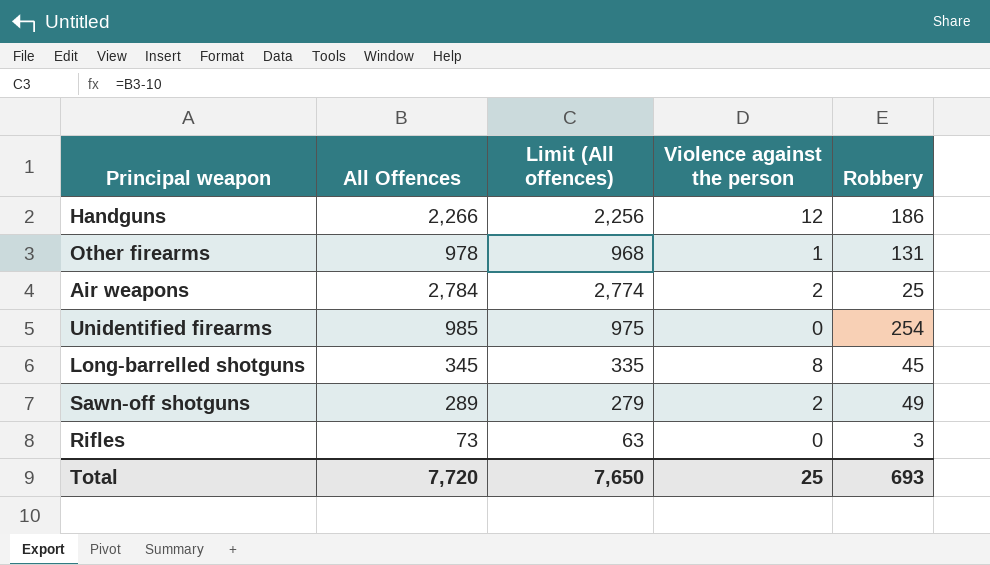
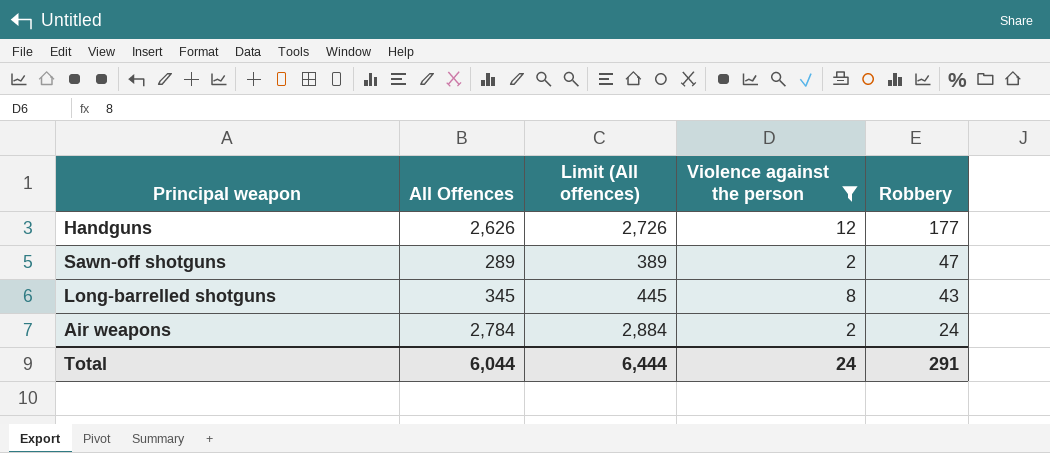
filter: none -> Violence against the person >= 2
row order: none -> Robbery descending
column Limit (All offences) | formula: [All Offences] - 10 -> [All Offences] + 100
Handguns | All Offences: 2,266 -> 2,626
Handguns | Robbery: 186 -> 177
Sawn-off shotguns | Robbery: 49 -> 47
Long-barrelled shotguns | Robbery: 45 -> 43
Air weapons | Robbery: 25 -> 24
Total | All Offences: 7,720 -> 6,044
Total | Limit (All offences): 7,650 -> 6,444
Total | Violence against the person: 25 -> 24
Total | Robbery: 693 -> 291

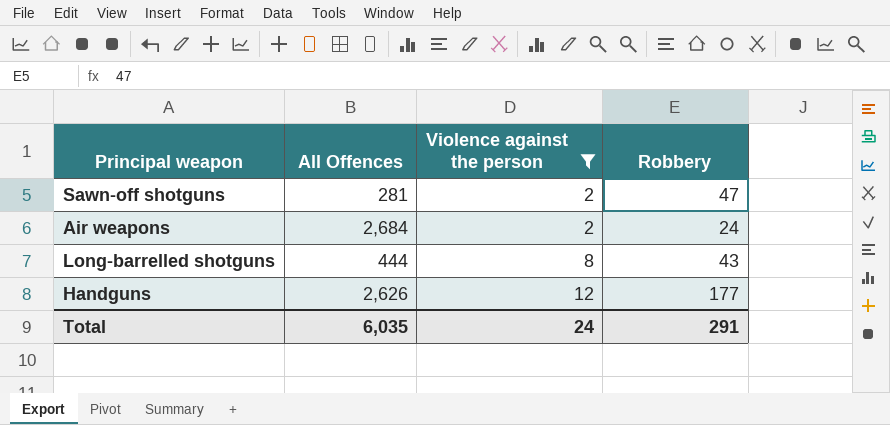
row order: Robbery descending -> Violence against the person ascending
column Limit (All offences) | formula: [All Offences] + 100 -> none
Sawn-off shotguns | All Offences: 289 -> 281
Air weapons | All Offences: 2,784 -> 2,684
Long-barrelled shotguns | All Offences: 345 -> 444
Total | All Offences: 6,044 -> 6,035

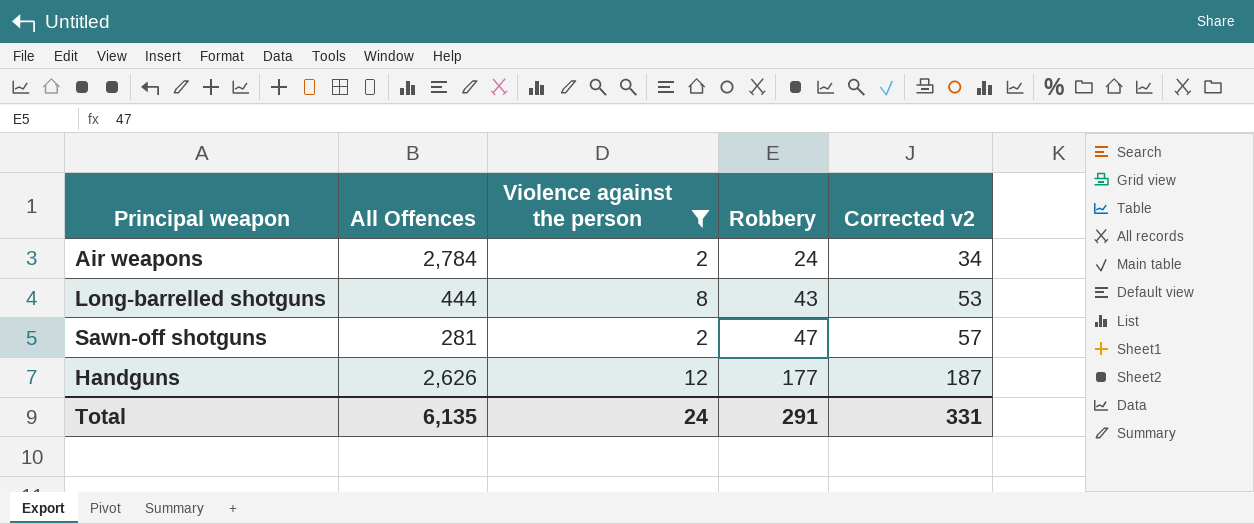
row order: Violence against the person ascending -> Robbery ascending
column Corrected v2 | formula: none -> [Robbery] + 10
Air weapons | All Offences: 2,684 -> 2,784
Total | All Offences: 6,035 -> 6,135

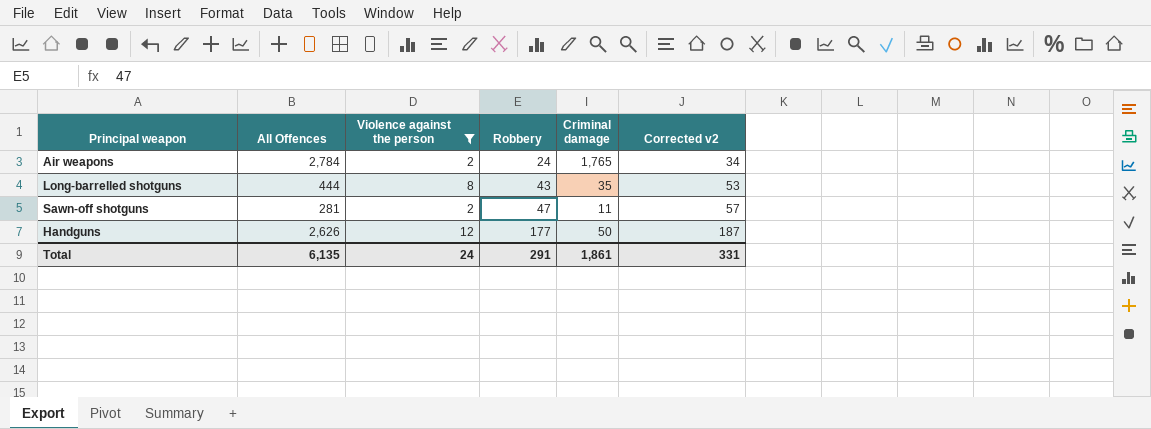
column Criminal damage | position: none -> 5

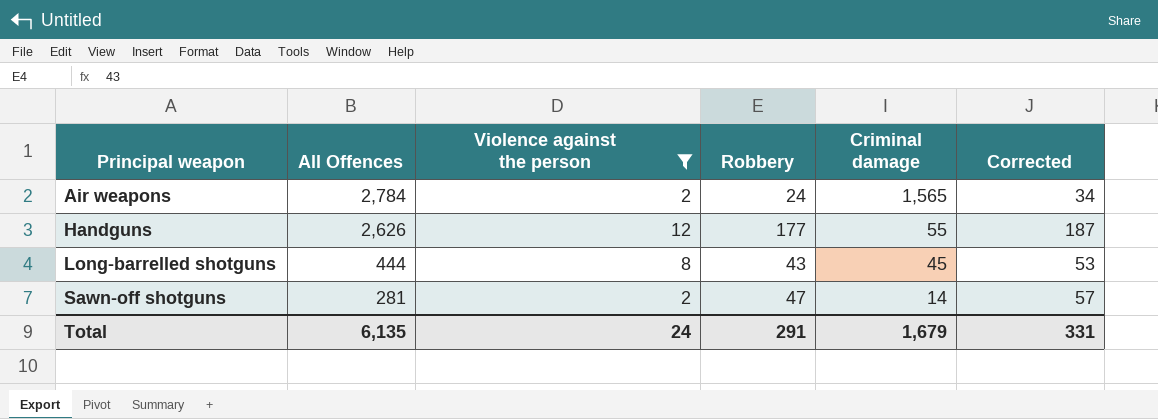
row order: Robbery ascending -> Principal weapon ascending
column name: Corrected v2 -> Corrected
Air weapons | Criminal damage: 1,765 -> 1,565
Handguns | Criminal damage: 50 -> 55
Long-barrelled shotguns | Criminal damage: 35 -> 45
Sawn-off shotguns | Criminal damage: 11 -> 14
Total | Criminal damage: 1,861 -> 1,679

